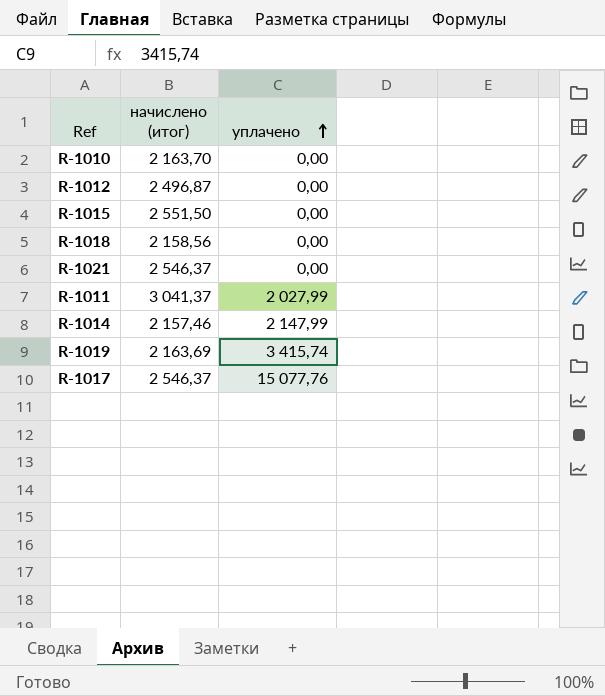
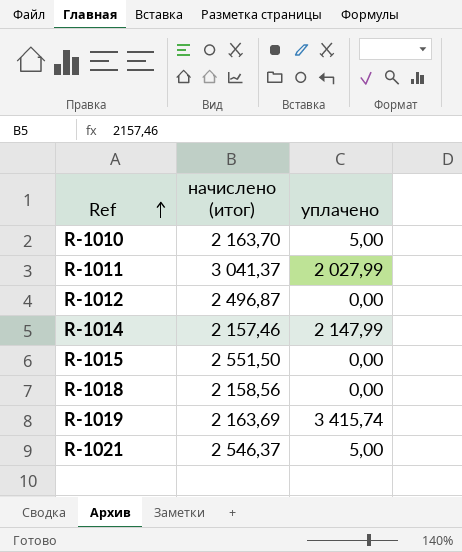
row order: уплачено ascending -> Ref ascending
row R-1017: 2 546,37 | 15 077,76 -> none
R-1010 | уплачено: 0,00 -> 5,00
R-1021 | уплачено: 0,00 -> 5,00

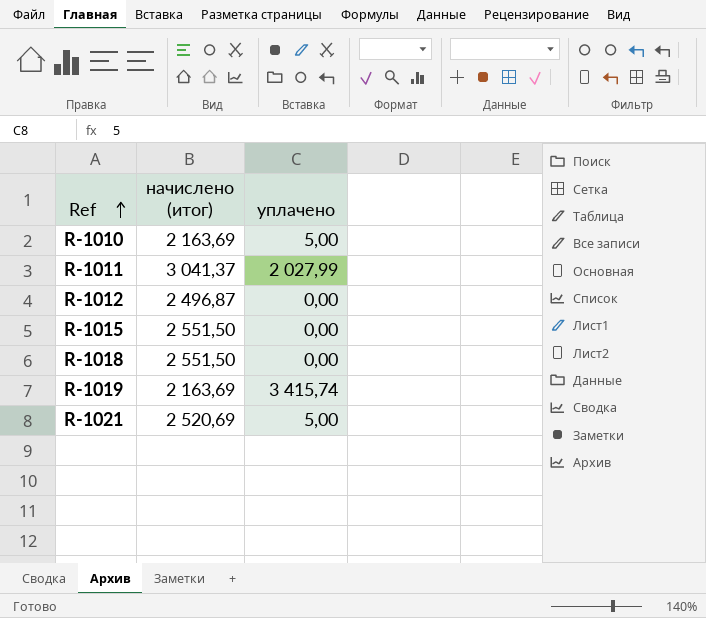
row R-1014: 2 157,46 | 2 147,99 -> none
R-1010 | начислено (итог): 2 163,70 -> 2 163,69
R-1018 | начислено (итог): 2 158,56 -> 2 551,50
R-1021 | начислено (итог): 2 546,37 -> 2 520,69

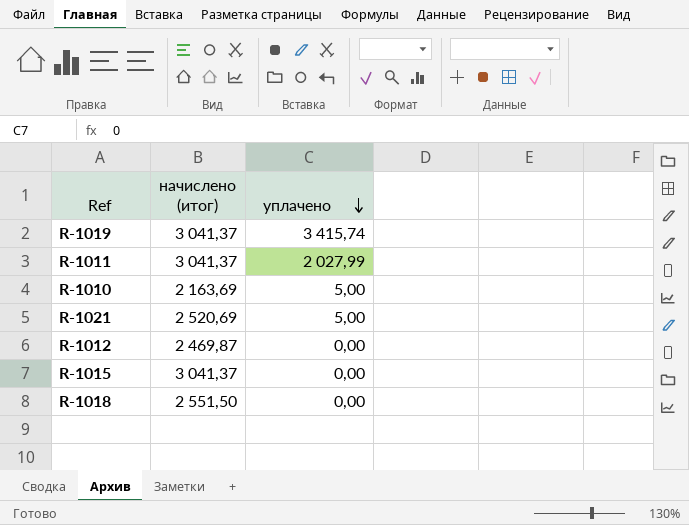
row order: Ref ascending -> уплачено descending
R-1019 | начислено (итог): 2 163,69 -> 3 041,37
R-1012 | начислено (итог): 2 496,87 -> 2 469,87
R-1015 | начислено (итог): 2 551,50 -> 3 041,37

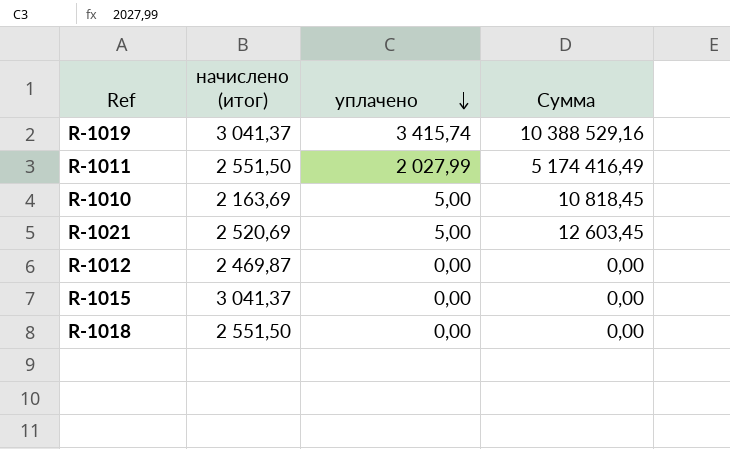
column Сумма | formula: none -> [начислено (итог)] * [уплачено]
R-1011 | начислено (итог): 3 041,37 -> 2 551,50

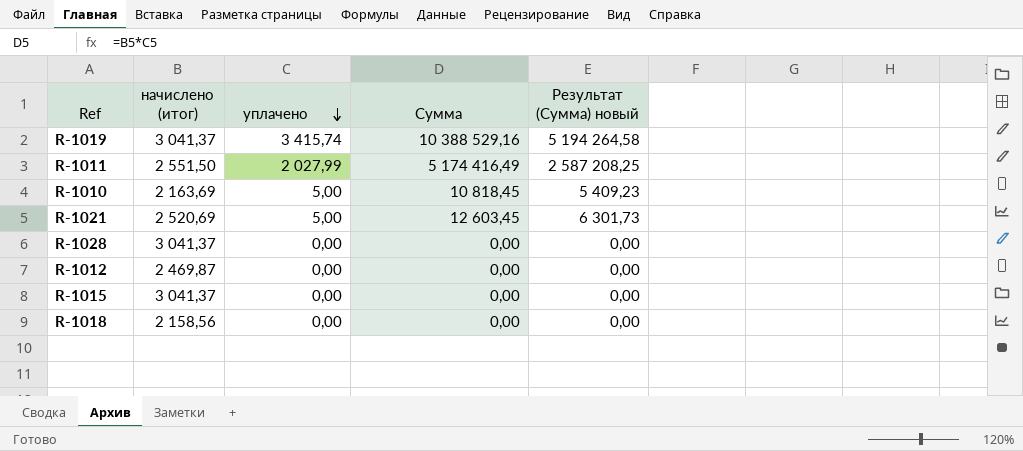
column Результат (Сумма) новый | formula: none -> [Сумма] * 0,5
row R-1028: none -> 3 041,37 | 0,00 | 0,00 | 0,00
R-1018 | начислено (итог): 2 551,50 -> 2 158,56

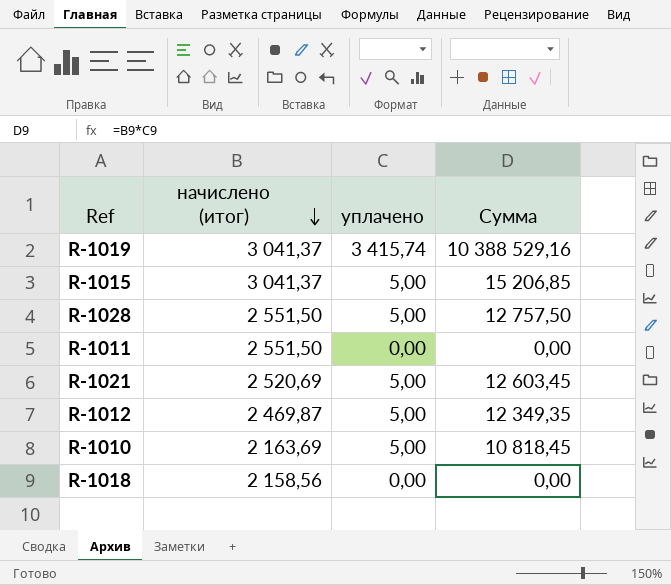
row order: уплачено descending -> начислено (итог) descending
column Результат (Сумма) новый | formula: [Сумма] * 0,5 -> none
R-1015 | уплачено: 0,00 -> 5,00
R-1015 | Сумма: 0,00 -> 15 206,85
R-1028 | начислено (итог): 3 041,37 -> 2 551,50
R-1028 | уплачено: 0,00 -> 5,00
R-1028 | Сумма: 0,00 -> 12 757,50
R-1011 | уплачено: 2 027,99 -> 0,00
R-1011 | Сумма: 5 174 416,49 -> 0,00
R-1012 | уплачено: 0,00 -> 5,00
R-1012 | Сумма: 0,00 -> 12 349,35

